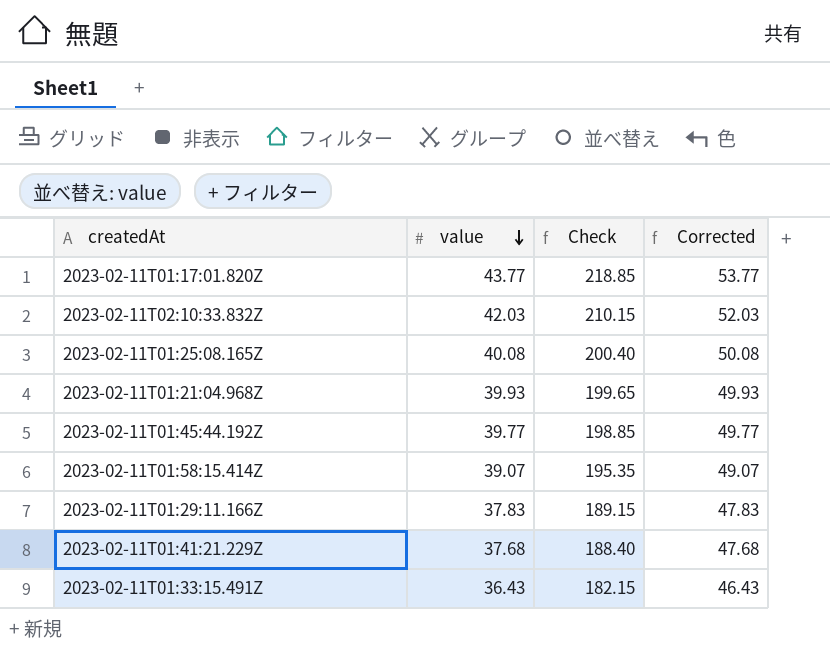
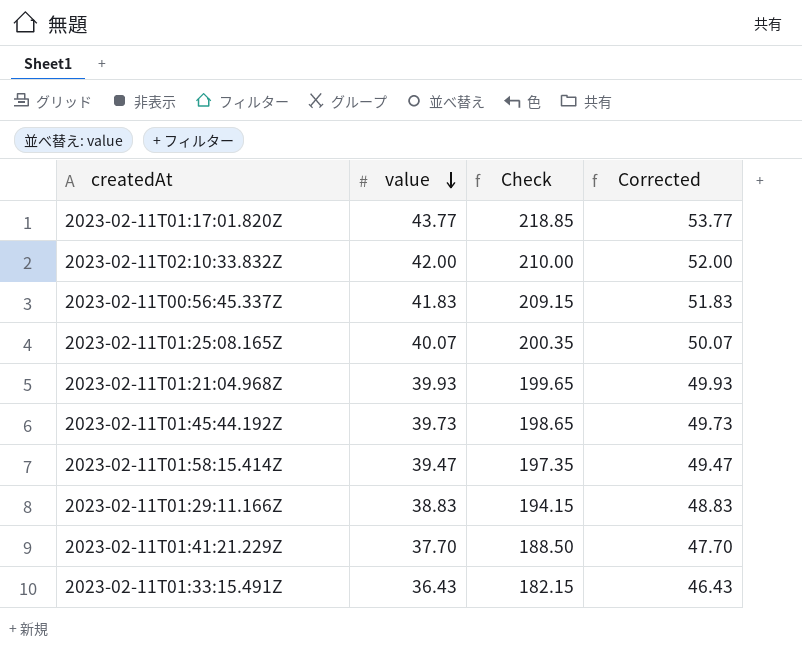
2023-02-11T02:10:33.832Z | value: 42.03 -> 42.00
2023-02-11T02:10:33.832Z | Check: 210.15 -> 210.00
2023-02-11T02:10:33.832Z | Corrected: 52.03 -> 52.00
row 2023-02-11T00:56:45.337Z: none -> 41.83 | 209.15 | 51.83
2023-02-11T01:25:08.165Z | value: 40.08 -> 40.07
2023-02-11T01:25:08.165Z | Check: 200.40 -> 200.35
2023-02-11T01:25:08.165Z | Corrected: 50.08 -> 50.07
2023-02-11T01:45:44.192Z | value: 39.77 -> 39.73
2023-02-11T01:45:44.192Z | Check: 198.85 -> 198.65
2023-02-11T01:45:44.192Z | Corrected: 49.77 -> 49.73
2023-02-11T01:58:15.414Z | value: 39.07 -> 39.47
2023-02-11T01:58:15.414Z | Check: 195.35 -> 197.35
2023-02-11T01:58:15.414Z | Corrected: 49.07 -> 49.47
2023-02-11T01:29:11.166Z | value: 37.83 -> 38.83
2023-02-11T01:29:11.166Z | Check: 189.15 -> 194.15
2023-02-11T01:29:11.166Z | Corrected: 47.83 -> 48.83
2023-02-11T01:41:21.229Z | value: 37.68 -> 37.70
2023-02-11T01:41:21.229Z | Check: 188.40 -> 188.50
2023-02-11T01:41:21.229Z | Corrected: 47.68 -> 47.70

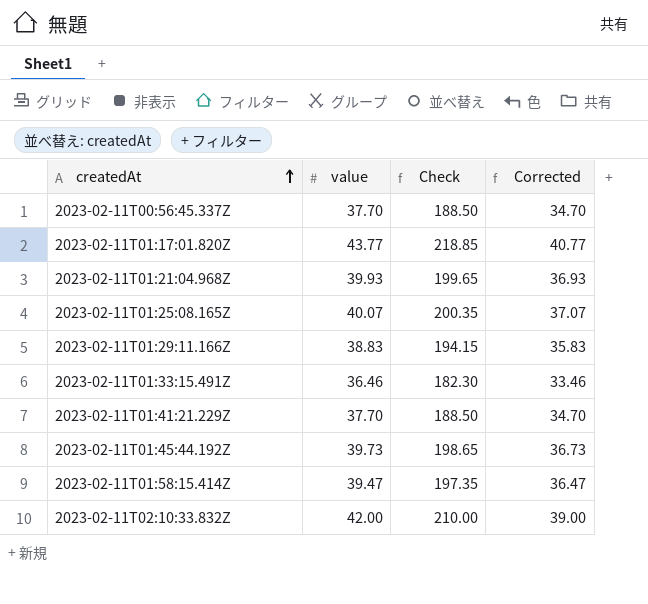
row order: value descending -> createdAt ascending
column Corrected | formula: [value] + 10 -> [value] - 3
2023-02-11T00:56:45.337Z | value: 41.83 -> 37.70
2023-02-11T00:56:45.337Z | Check: 209.15 -> 188.50
2023-02-11T01:33:15.491Z | value: 36.43 -> 36.46
2023-02-11T01:33:15.491Z | Check: 182.15 -> 182.30

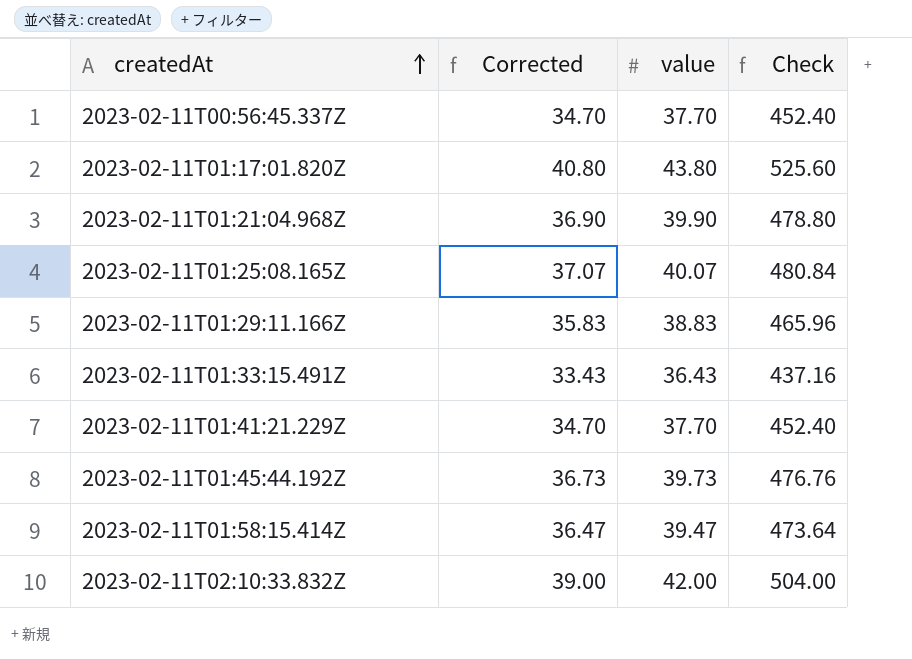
column Corrected | position: 4 -> 2
column Check | formula: [value] * 5 -> [value] * 12
2023-02-11T01:17:01.820Z | Corrected: 40.77 -> 40.80
2023-02-11T01:17:01.820Z | value: 43.77 -> 43.80
2023-02-11T01:21:04.968Z | Corrected: 36.93 -> 36.90
2023-02-11T01:21:04.968Z | value: 39.93 -> 39.90
2023-02-11T01:33:15.491Z | Corrected: 33.46 -> 33.43
2023-02-11T01:33:15.491Z | value: 36.46 -> 36.43

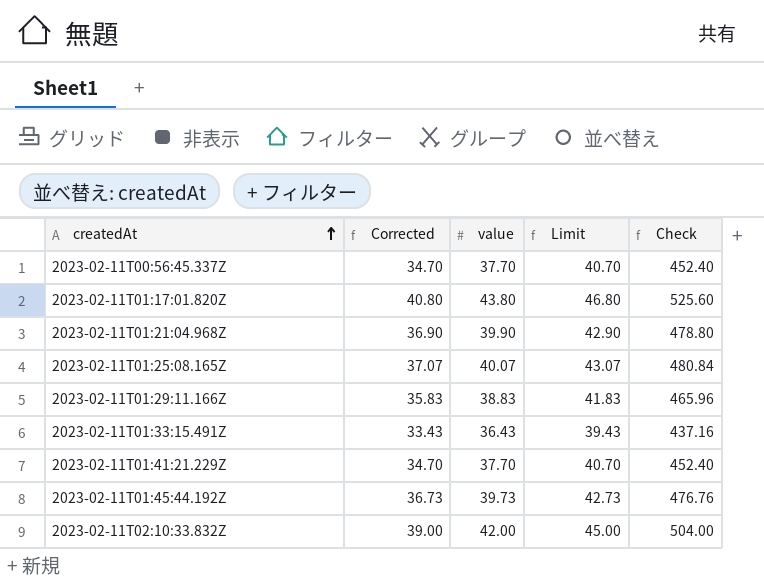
column Limit | formula: none -> [value] + 3
row 2023-02-11T01:58:15.414Z: 36.47 | 39.47 | 473.64 -> none

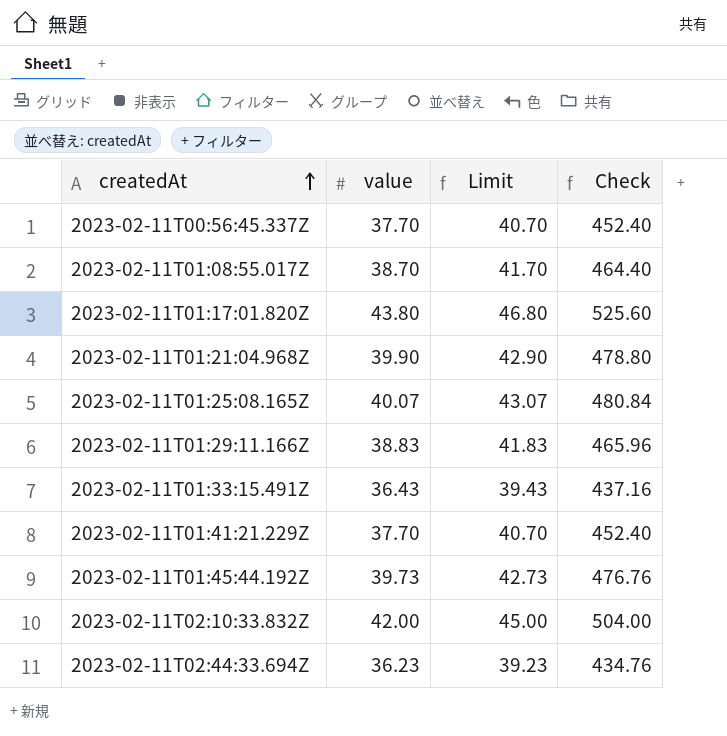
column Corrected | formula: [value] - 3 -> none
row 2023-02-11T01:08:55.017Z: none -> 38.70 | 41.70 | 464.40
row 2023-02-11T02:44:33.694Z: none -> 36.23 | 39.23 | 434.76

